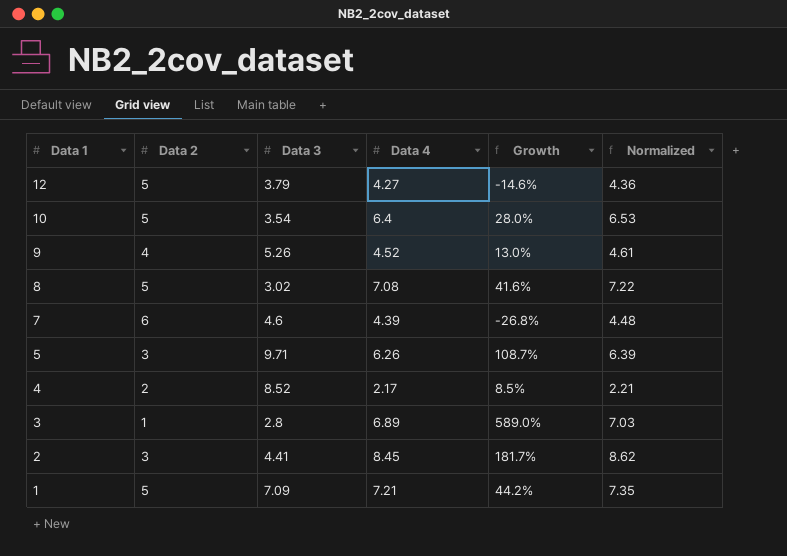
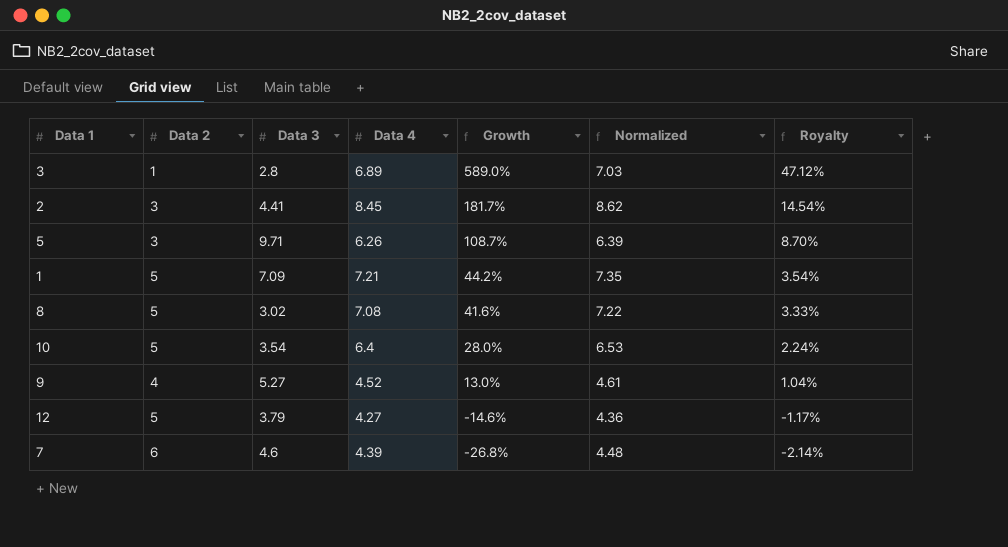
row order: Data 1 descending -> Growth descending
column Royalty | formula: none -> [Growth] * 0.08
row 4: 2 | 8.52 | 2.17 | 8.5% | 2.21 -> none
9 | Data 3: 5.26 -> 5.27

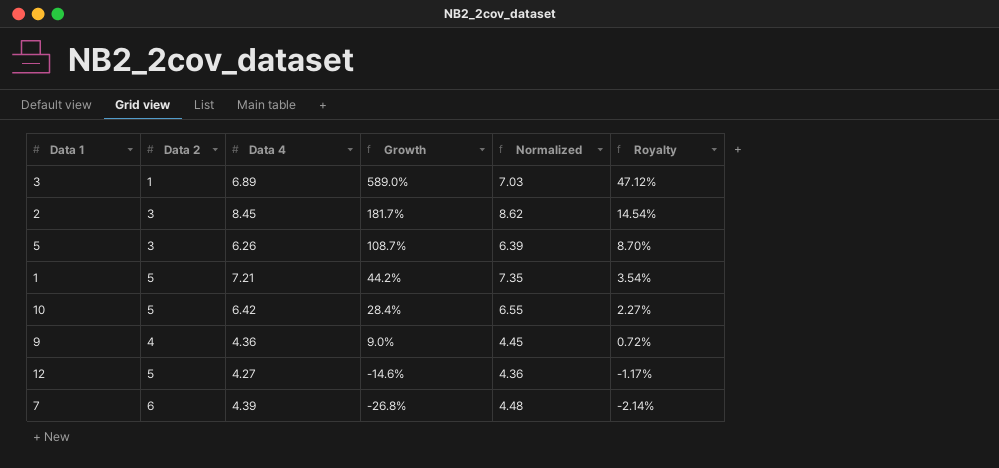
column Data 3 | position: 3 -> none
row 8: 5 | 3.02 | 7.08 | 41.6% | 7.22 | 3.33% -> none
10 | Data 4: 6.4 -> 6.42
10 | Growth: 28.0% -> 28.4%
10 | Normalized: 6.53 -> 6.55
10 | Royalty: 2.24% -> 2.27%
9 | Data 4: 4.52 -> 4.36
9 | Growth: 13.0% -> 9.0%
9 | Normalized: 4.61 -> 4.45
9 | Royalty: 1.04% -> 0.72%

